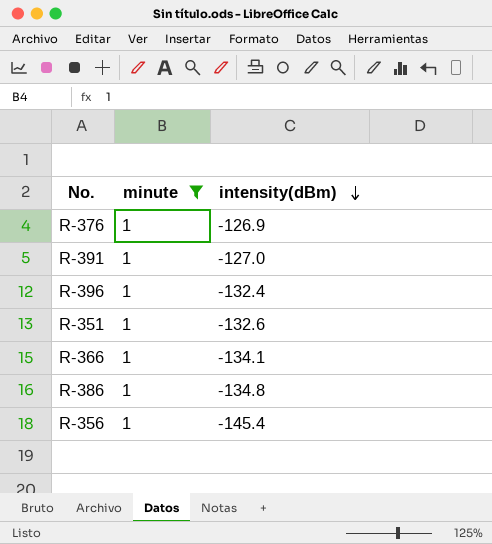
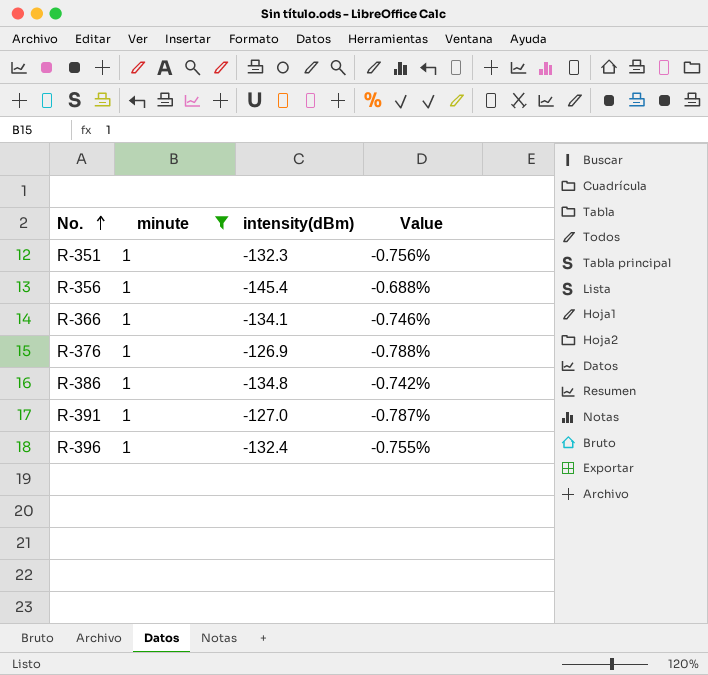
row order: intensity(dBm) descending -> No. ascending
column Value | formula: none -> [minute] / [intensity(dBm)]
R-351 | intensity(dBm): -132.6 -> -132.3

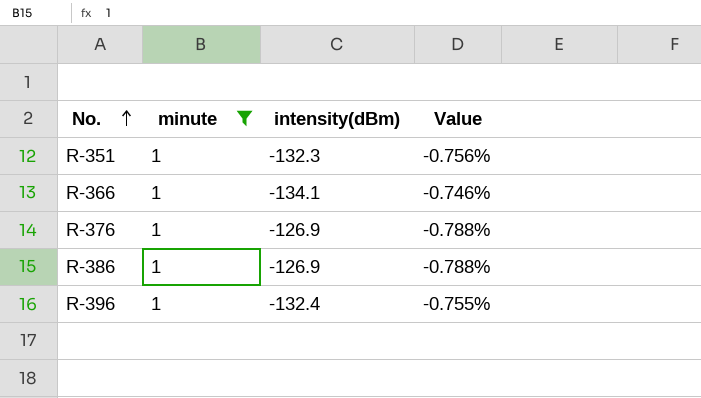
row R-356: 1 | -145.4 | -0.688% -> none
row R-391: 1 | -127.0 | -0.787% -> none
R-386 | intensity(dBm): -134.8 -> -126.9
R-386 | Value: -0.742% -> -0.788%

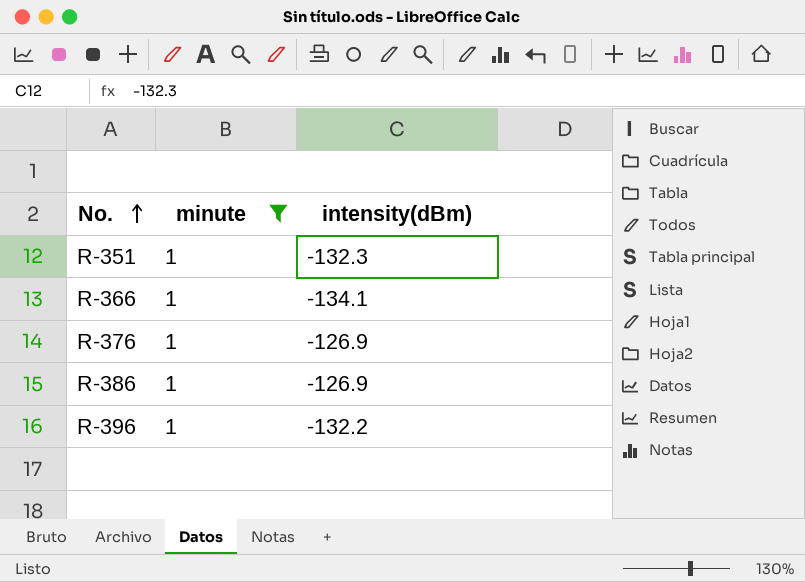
column Value | formula: [minute] / [intensity(dBm)] -> none
R-396 | intensity(dBm): -132.4 -> -132.2

